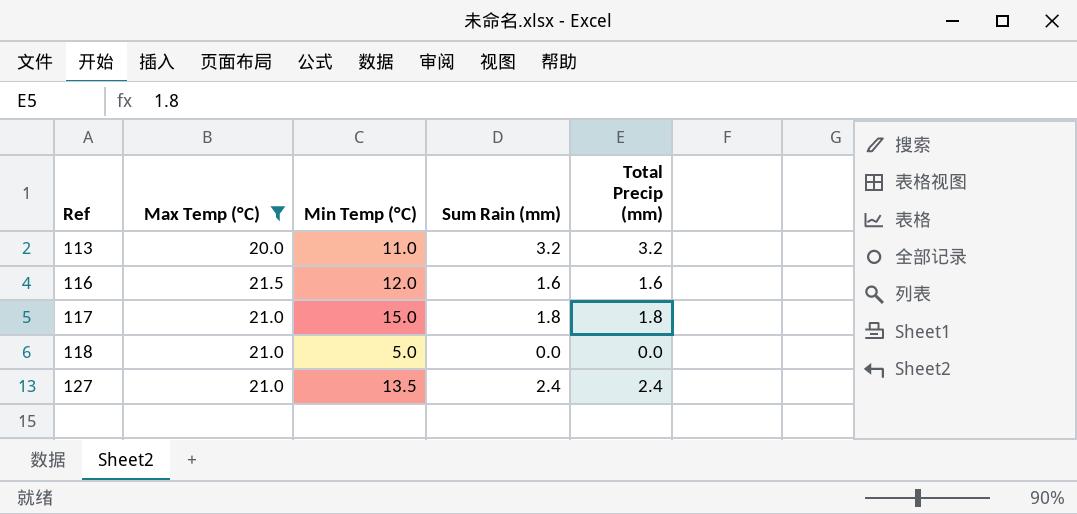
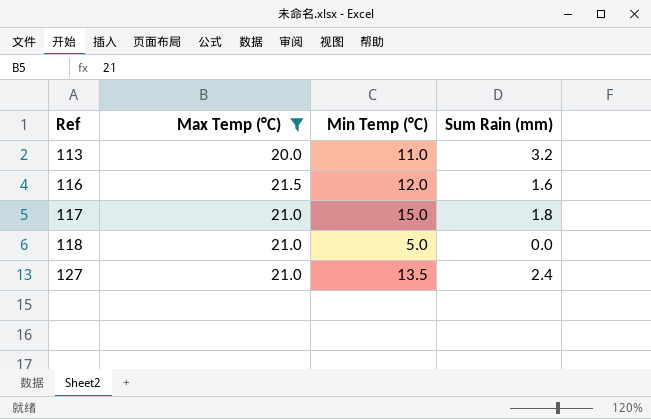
column Total Precip (mm) | position: 5 -> none

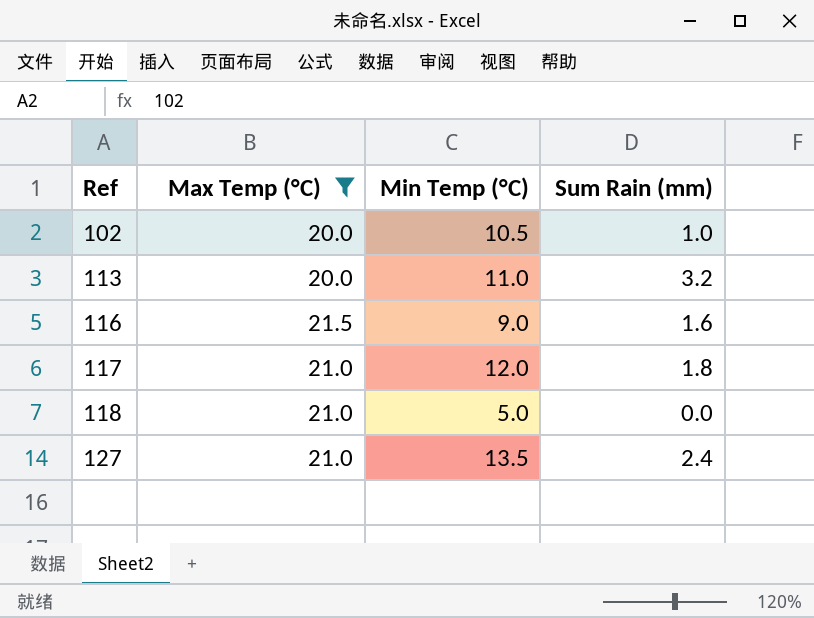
row 102: none -> 20.0 | 10.5 | 1.0
116 | Min Temp (°C): 12.0 -> 9.0
117 | Min Temp (°C): 15.0 -> 12.0

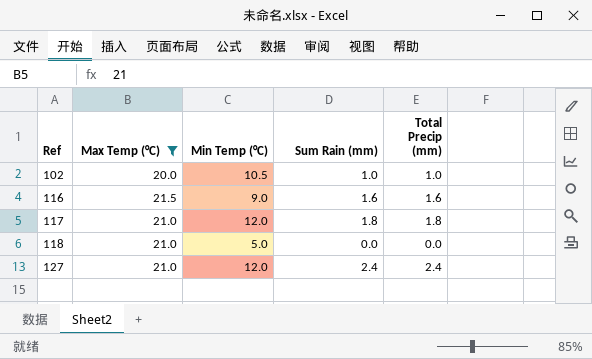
column Total Precip (mm) | position: none -> 5
row 113: 20.0 | 11.0 | 3.2 -> none
127 | Min Temp (°C): 13.5 -> 12.0

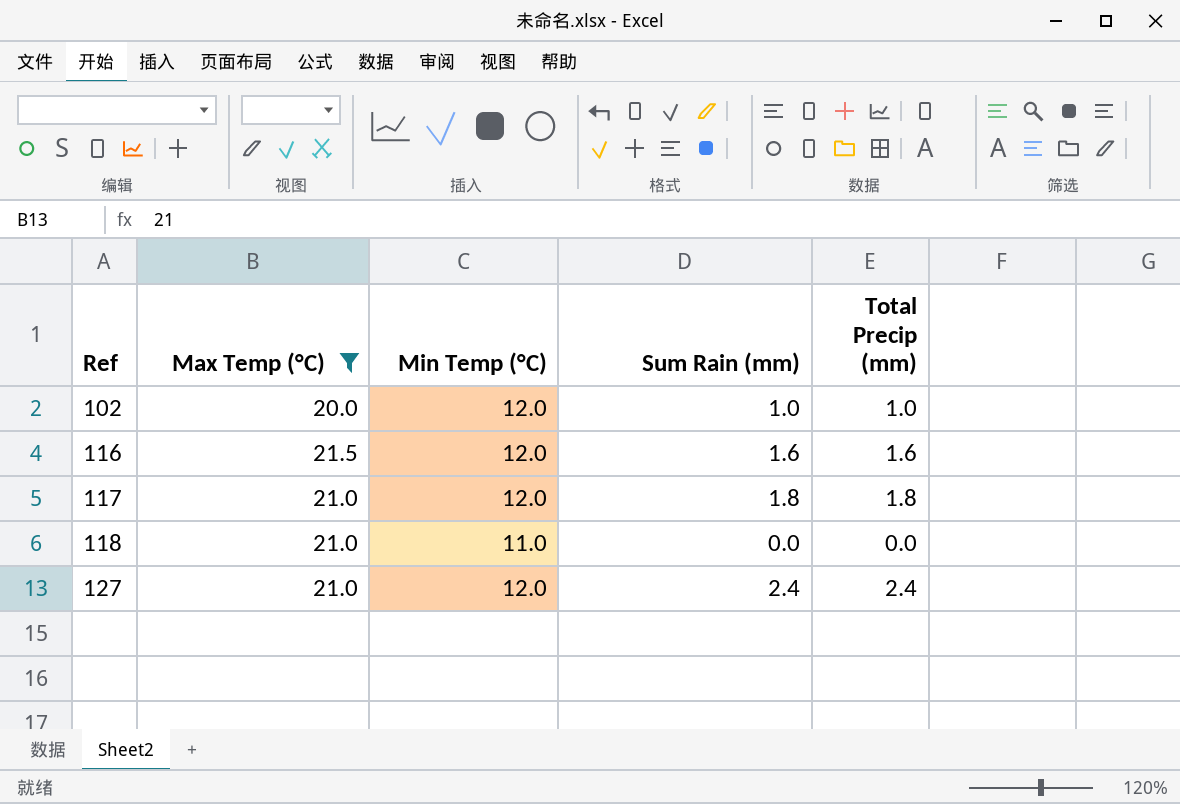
102 | Min Temp (°C): 10.5 -> 12.0
116 | Min Temp (°C): 9.0 -> 12.0
118 | Min Temp (°C): 5.0 -> 11.0

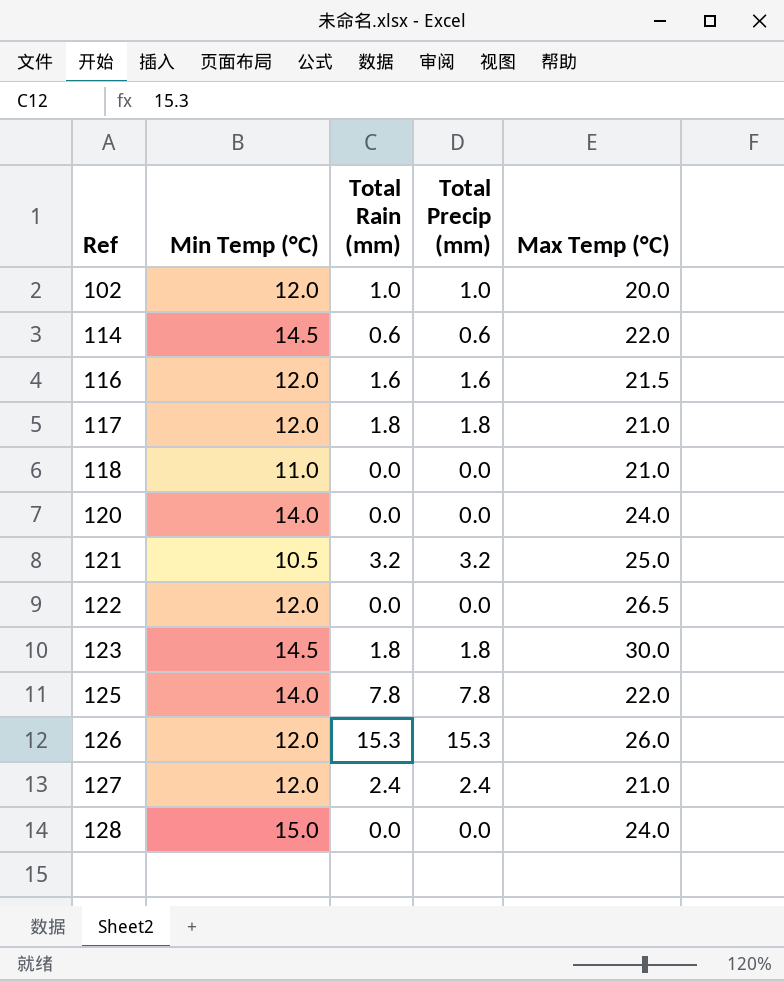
filter: Max Temp (°C) <= 21.5 -> none
column name: Sum Rain (mm) -> Total Rain (mm)
column Max Temp (°C) | position: 2 -> 5

